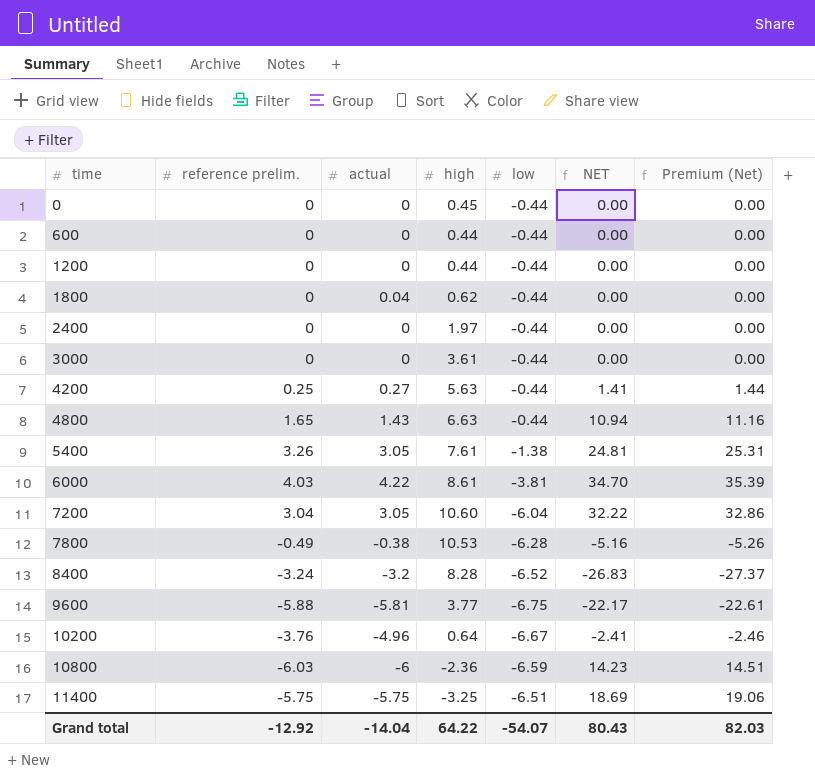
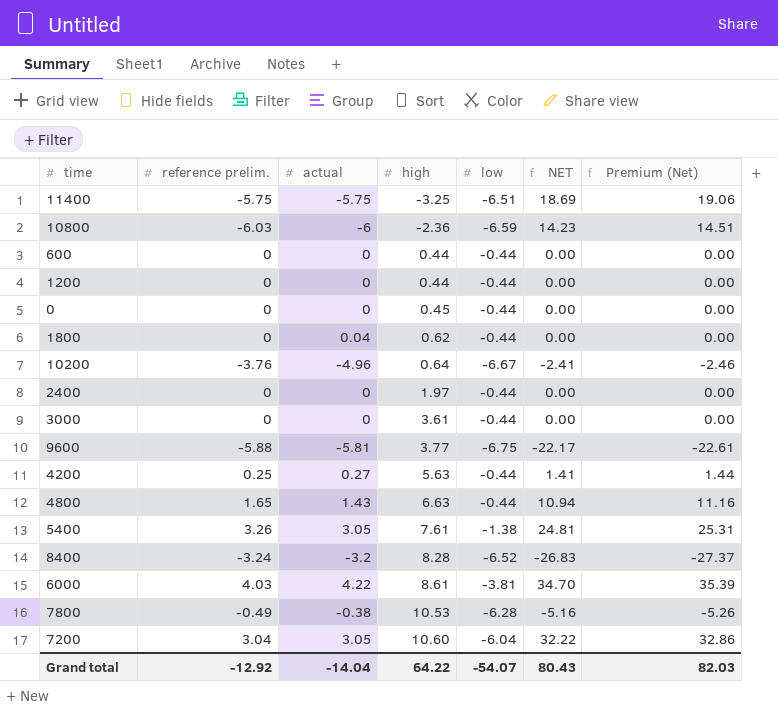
row order: time ascending -> high ascending

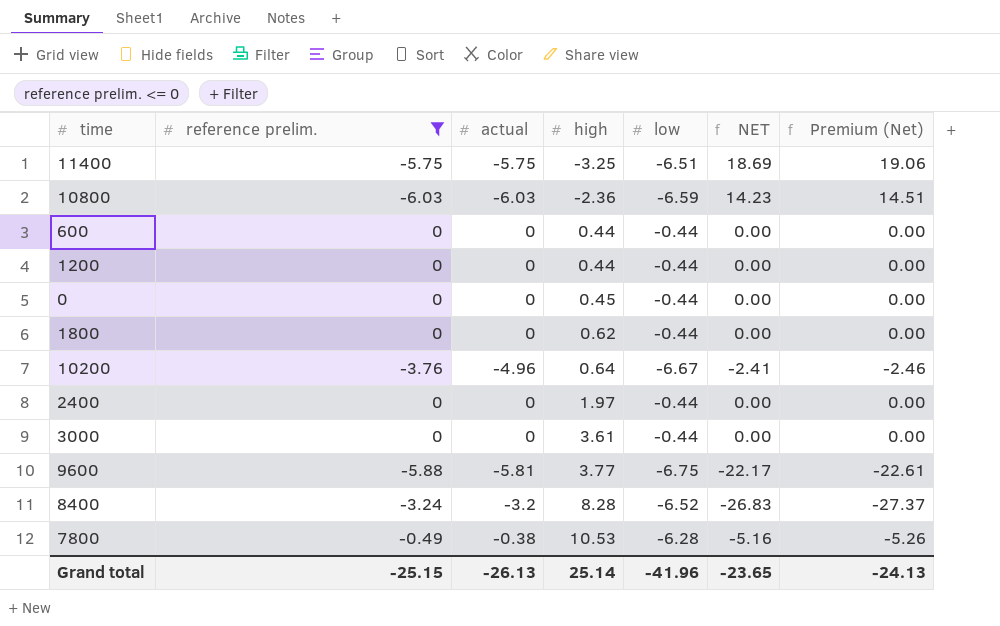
filter: none -> reference prelim. <= 0
10800 | actual: -6 -> -6.03
1800 | actual: 0.04 -> 0
Grand total | reference prelim.: -12.92 -> -25.15
Grand total | actual: -14.04 -> -26.13
Grand total | high: 64.22 -> 25.14
Grand total | low: -54.07 -> -41.96
Grand total | NET: 80.43 -> -23.65
Grand total | Premium (Net): 82.03 -> -24.13

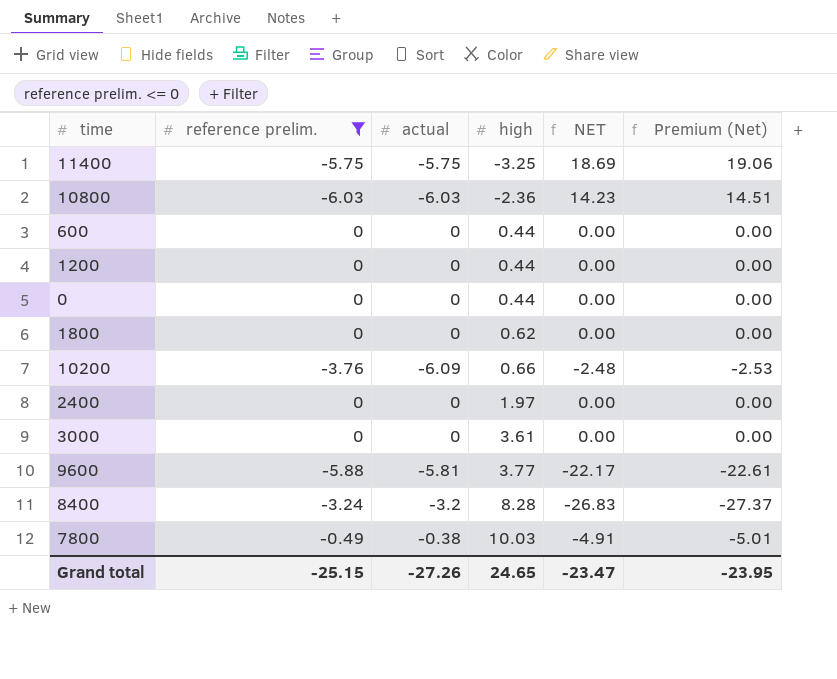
column low | position: 5 -> none
0 | high: 0.45 -> 0.44
10200 | actual: -4.96 -> -6.09
10200 | high: 0.64 -> 0.66
10200 | NET: -2.41 -> -2.48
10200 | Premium (Net): -2.46 -> -2.53
7800 | high: 10.53 -> 10.03
7800 | NET: -5.16 -> -4.91
7800 | Premium (Net): -5.26 -> -5.01
Grand total | actual: -26.13 -> -27.26
Grand total | high: 25.14 -> 24.65
Grand total | NET: -23.65 -> -23.47
Grand total | Premium (Net): -24.13 -> -23.95

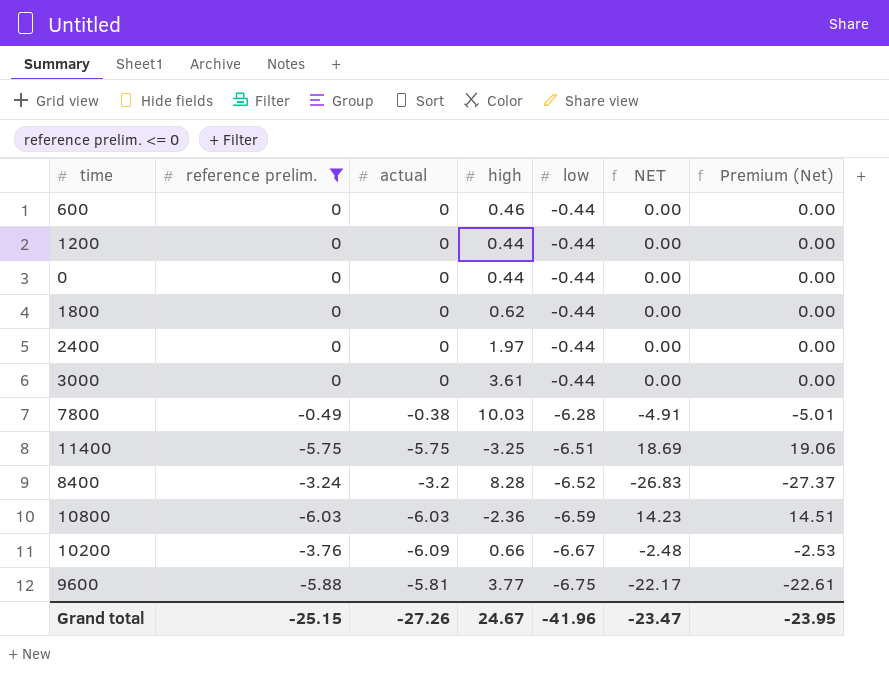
row order: high ascending -> low descending
column low | position: none -> 5
600 | high: 0.44 -> 0.46
Grand total | high: 24.65 -> 24.67

